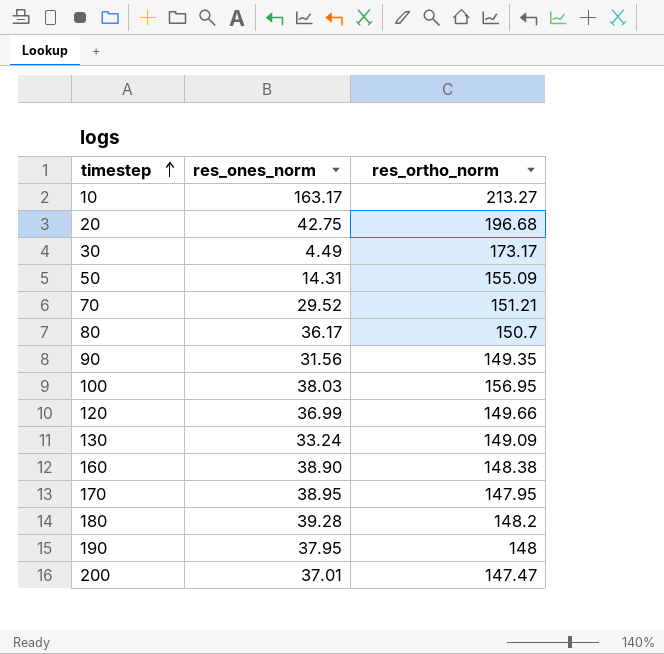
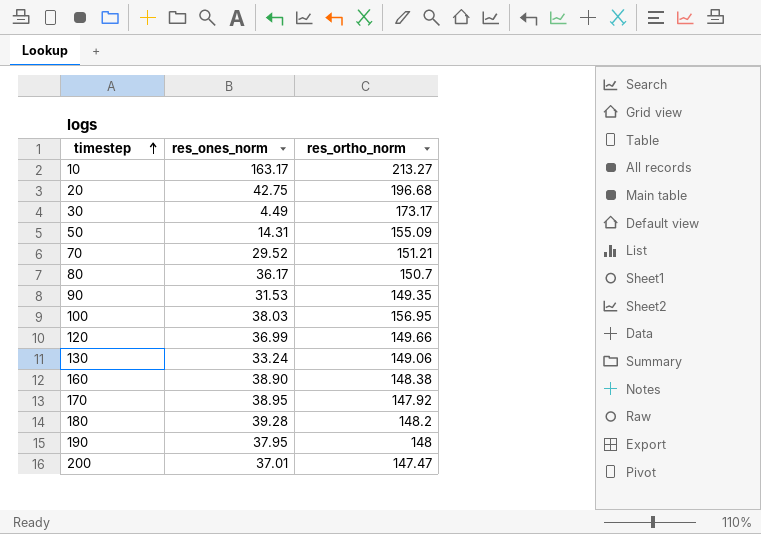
90 | res_ones_norm: 31.56 -> 31.53
130 | res_ortho_norm: 149.09 -> 149.06
170 | res_ortho_norm: 147.95 -> 147.92

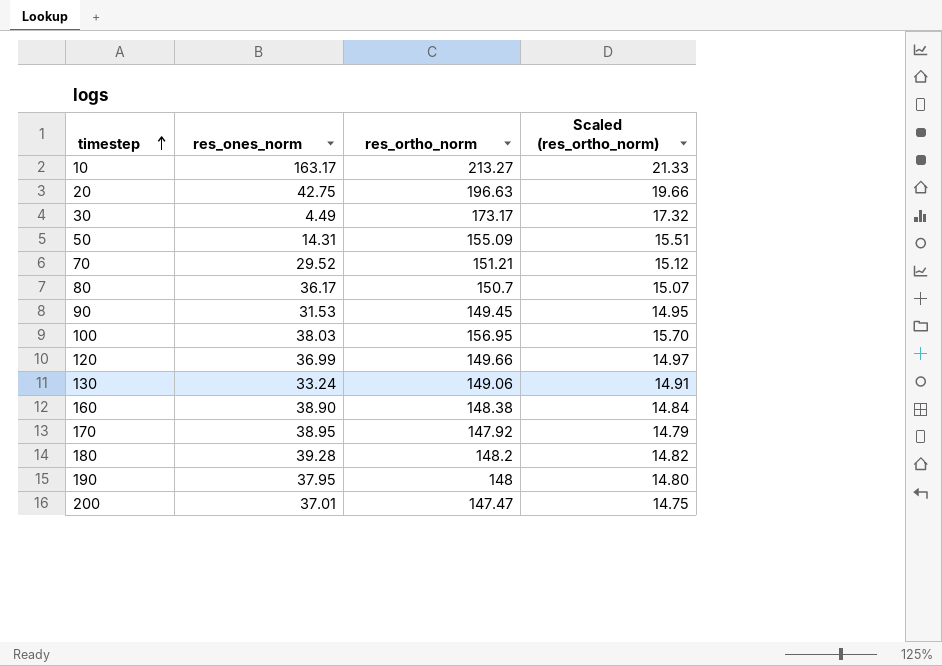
column Scaled (res_ortho_norm) | formula: none -> [res_ortho_norm] * 0.1
20 | res_ortho_norm: 196.68 -> 196.63
90 | res_ortho_norm: 149.35 -> 149.45

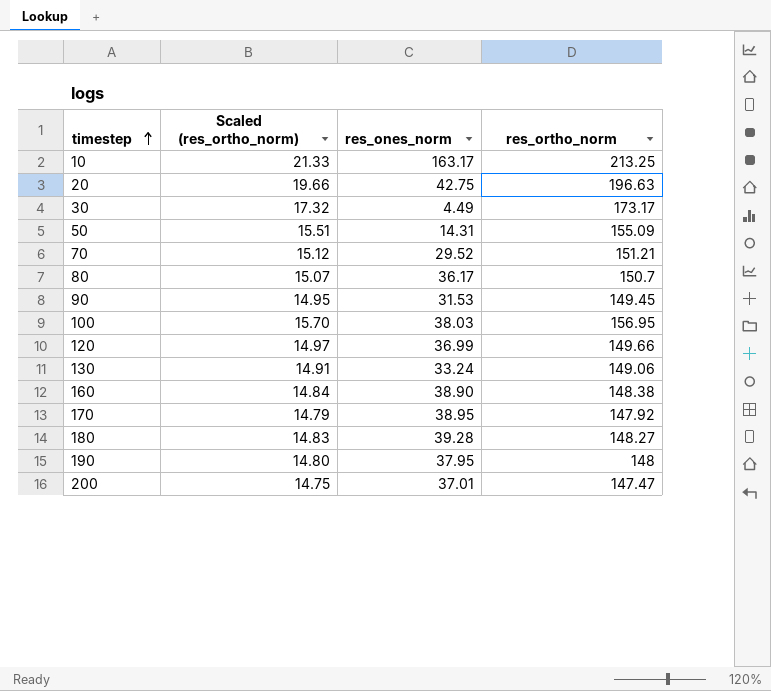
column Scaled (res_ortho_norm) | position: 4 -> 2
10 | res_ortho_norm: 213.27 -> 213.25
180 | Scaled (res_ortho_norm): 14.82 -> 14.83
180 | res_ortho_norm: 148.2 -> 148.27

